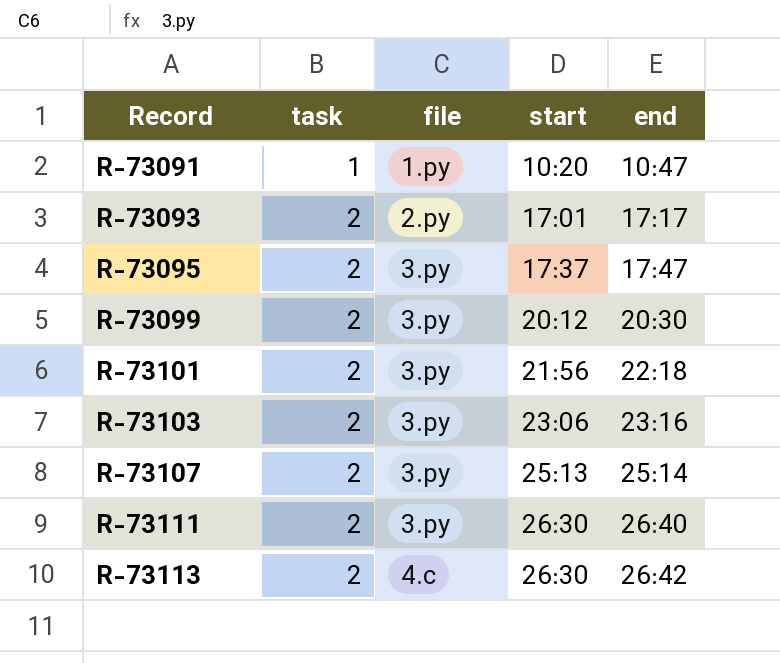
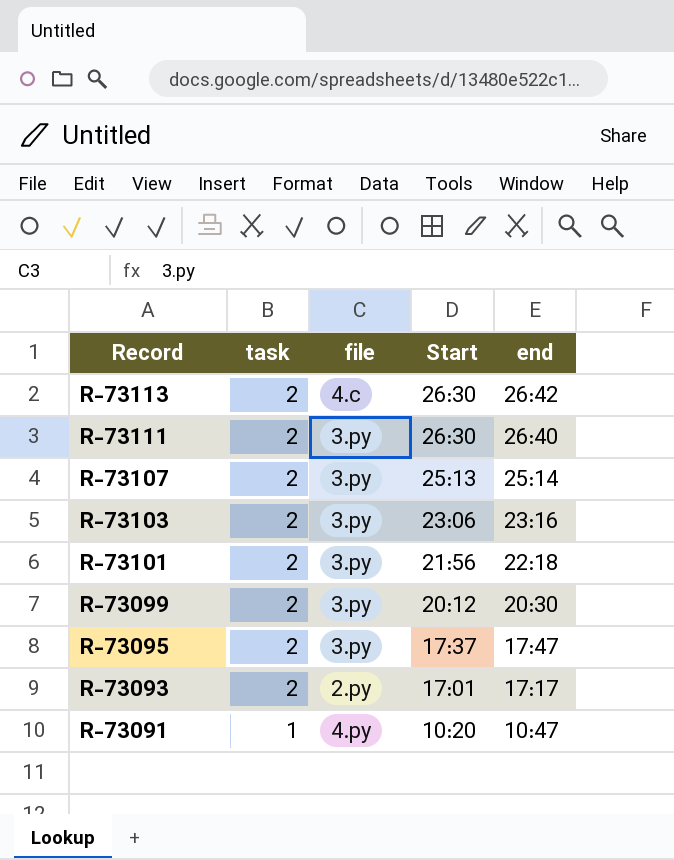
row order: Record ascending -> Record descending
column name: start -> Start
R-73091 | file: 1.py -> 4.py

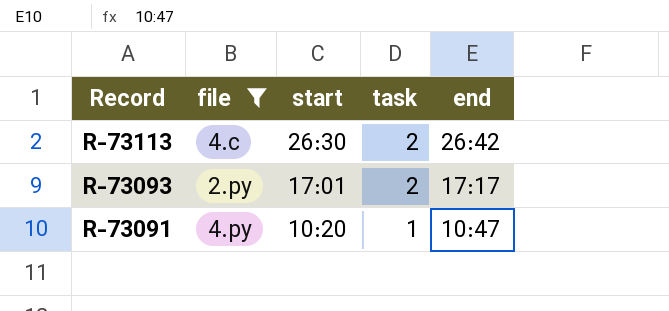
filter: none -> file != 3.py
column name: Start -> start
column task | position: 2 -> 4

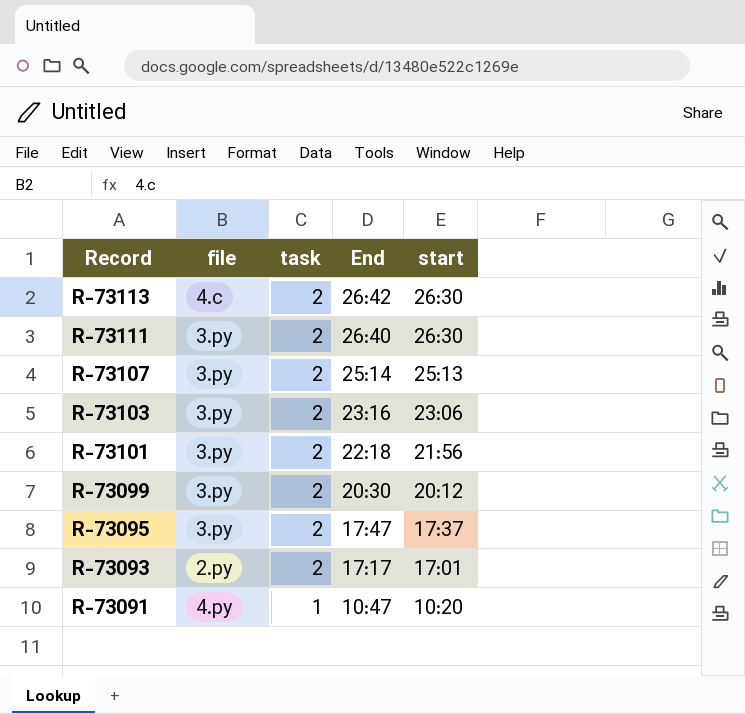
filter: file != 3.py -> none
column name: end -> End
column start | position: 3 -> 5

